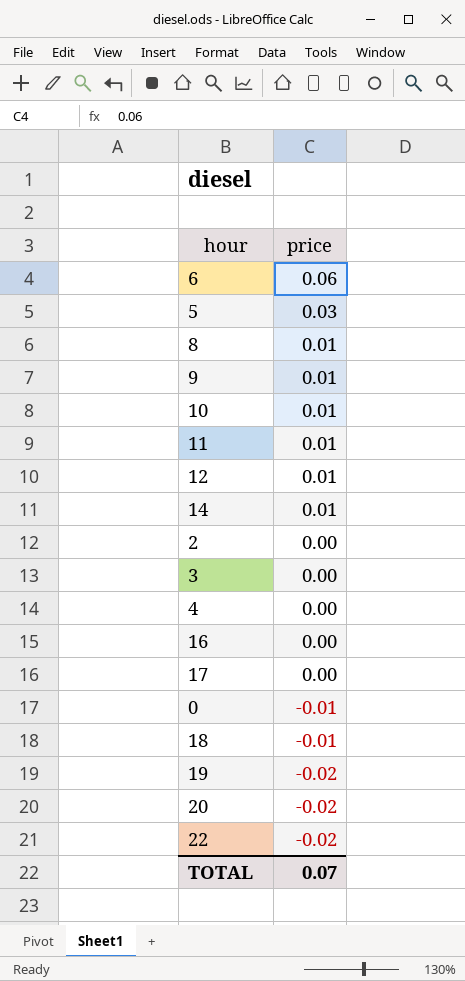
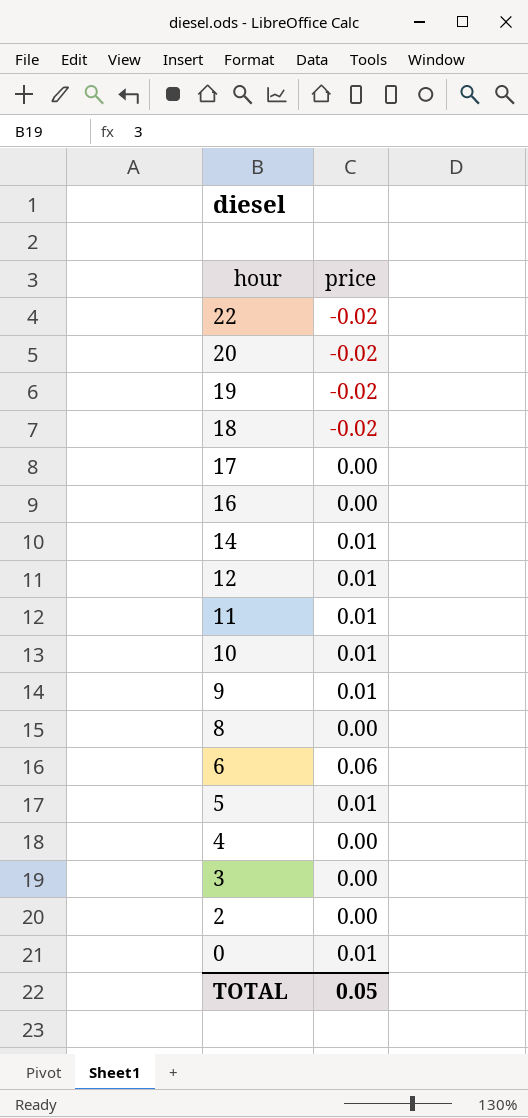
row order: price descending -> hour descending
18 | price: -0.01 -> -0.02
8 | price: 0.01 -> 0.00
5 | price: 0.03 -> 0.01
0 | price: -0.01 -> 0.01
TOTAL | price: 0.07 -> 0.05

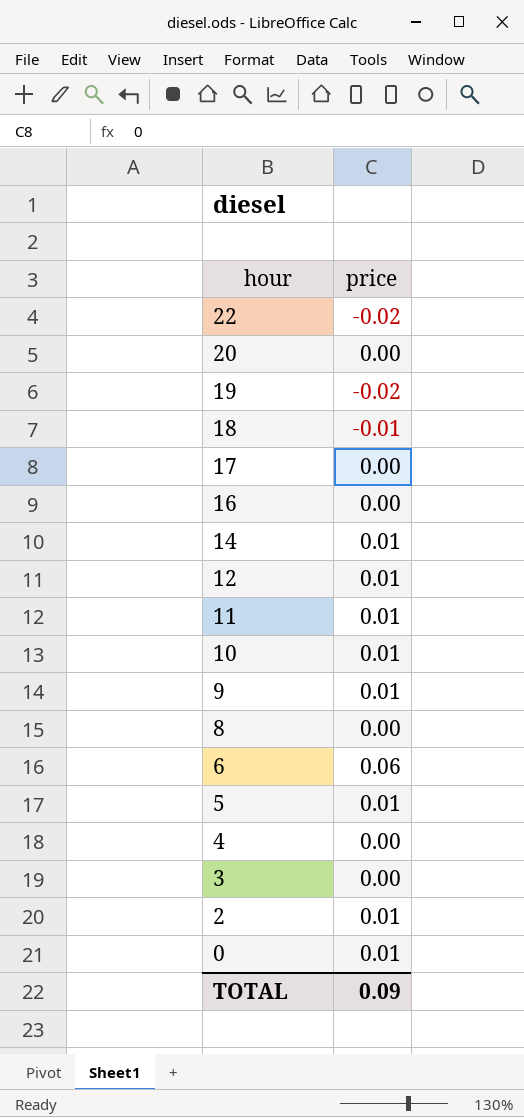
20 | price: -0.02 -> 0.00
18 | price: -0.02 -> -0.01
2 | price: 0.00 -> 0.01
TOTAL | price: 0.05 -> 0.09

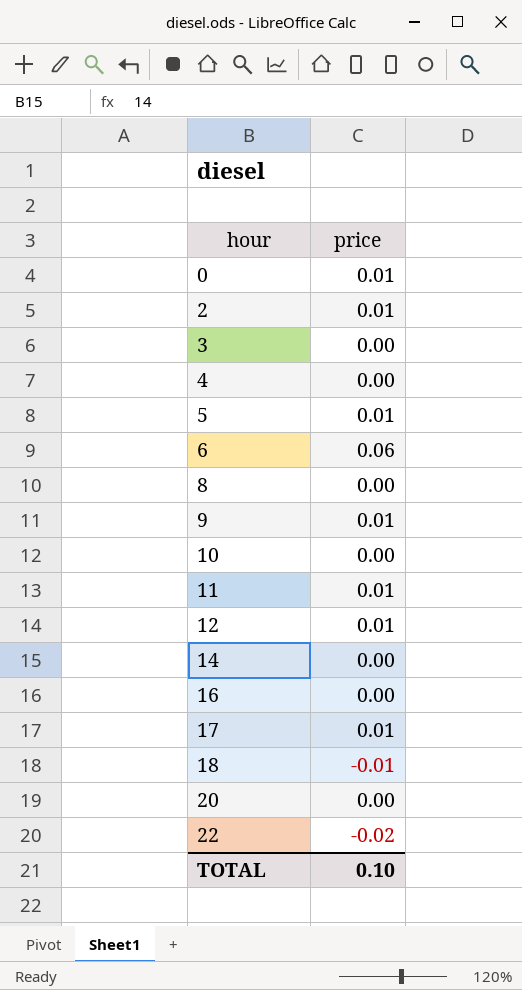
row order: hour descending -> hour ascending
row 19: -0.02 -> none
10 | price: 0.01 -> 0.00
14 | price: 0.01 -> 0.00
17 | price: 0.00 -> 0.01
TOTAL | price: 0.09 -> 0.10

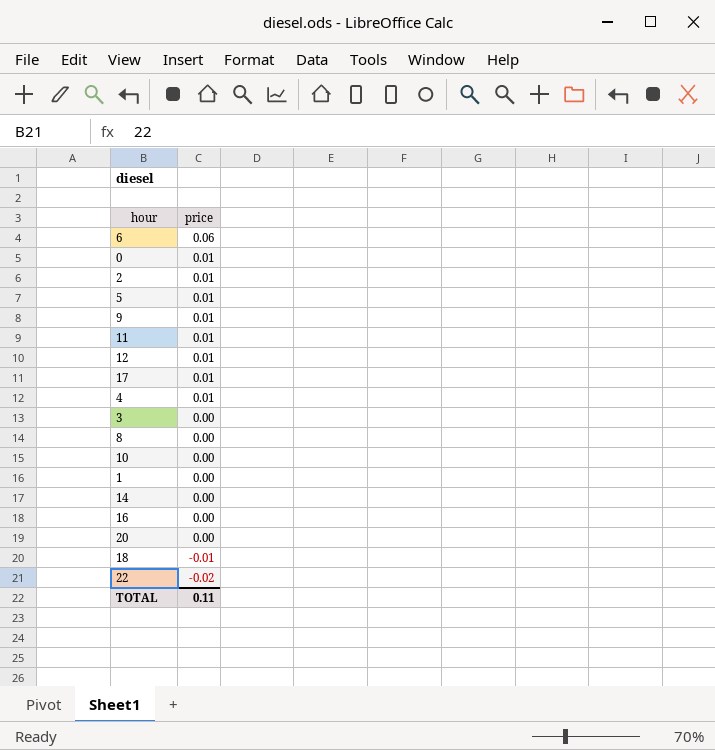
row order: hour ascending -> price descending
4 | price: 0.00 -> 0.01
row 1: none -> 0.00
TOTAL | price: 0.10 -> 0.11

